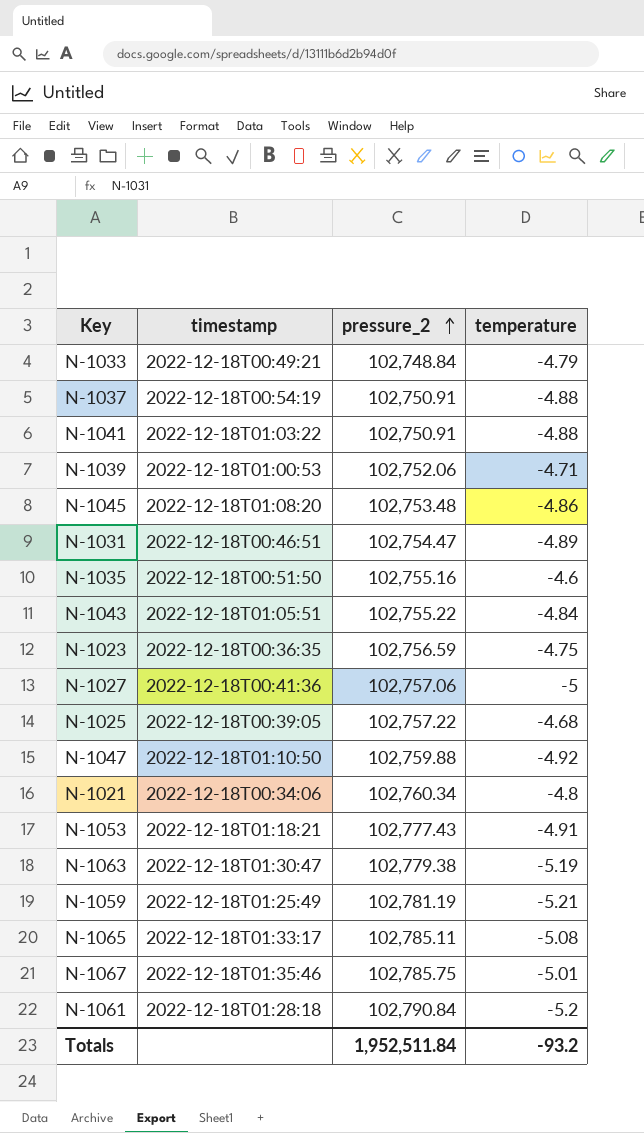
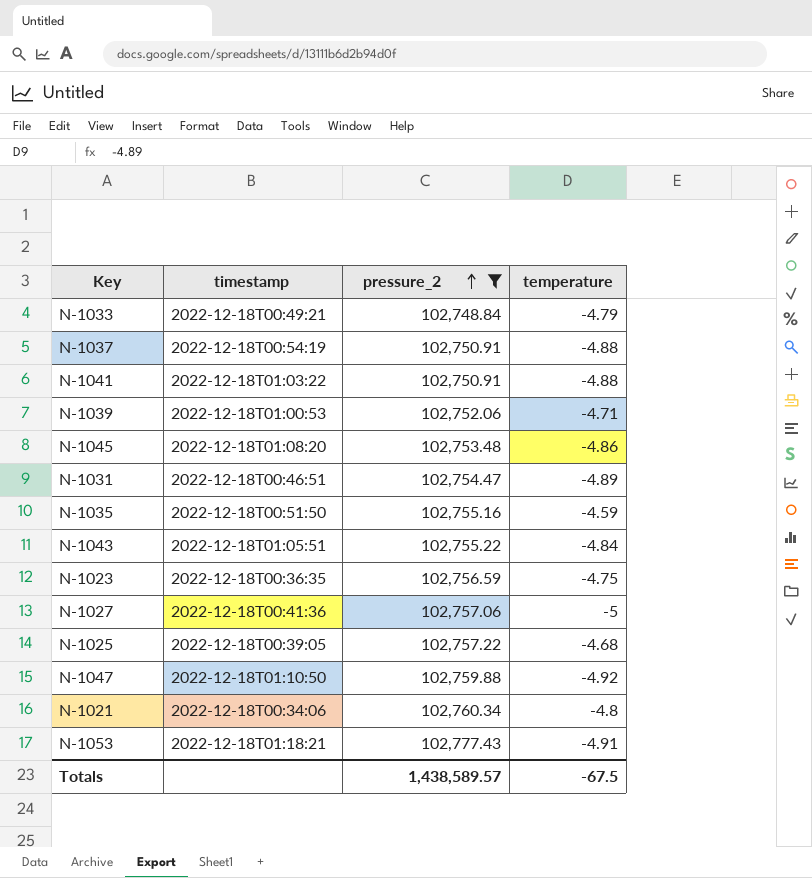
filter: none -> pressure_2 <= 102,777.43
N-1035 | temperature: -4.6 -> -4.59
Totals | pressure_2: 1,952,511.84 -> 1,438,589.57
Totals | temperature: -93.2 -> -67.5

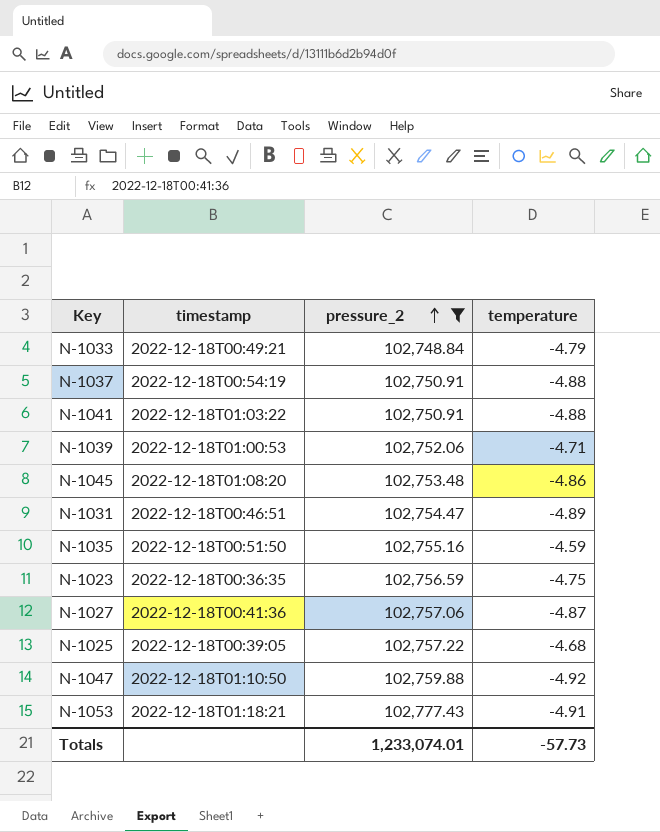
row N-1043: 2022-12-18T01:05:51 | 102,755.22 | -4.84 -> none
row N-1021: 2022-12-18T00:34:06 | 102,760.34 | -4.8 -> none
N-1027 | temperature: -5 -> -4.87
Totals | pressure_2: 1,438,589.57 -> 1,233,074.01
Totals | temperature: -67.5 -> -57.73

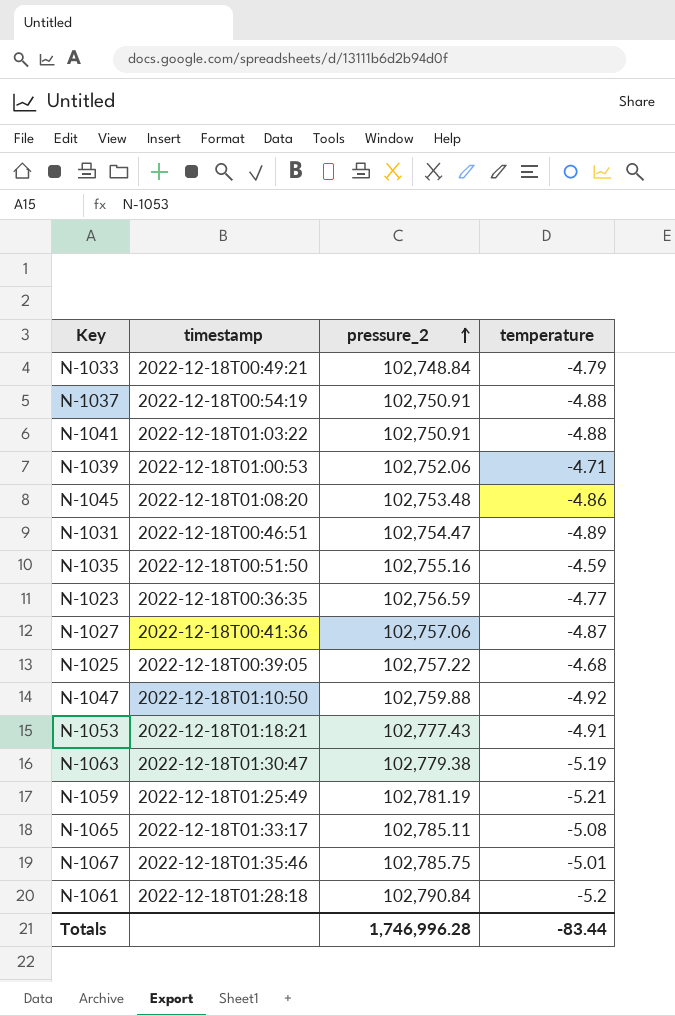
filter: pressure_2 <= 102,777.43 -> none
N-1023 | temperature: -4.75 -> -4.77
Totals | pressure_2: 1,233,074.01 -> 1,746,996.28
Totals | temperature: -57.73 -> -83.44

